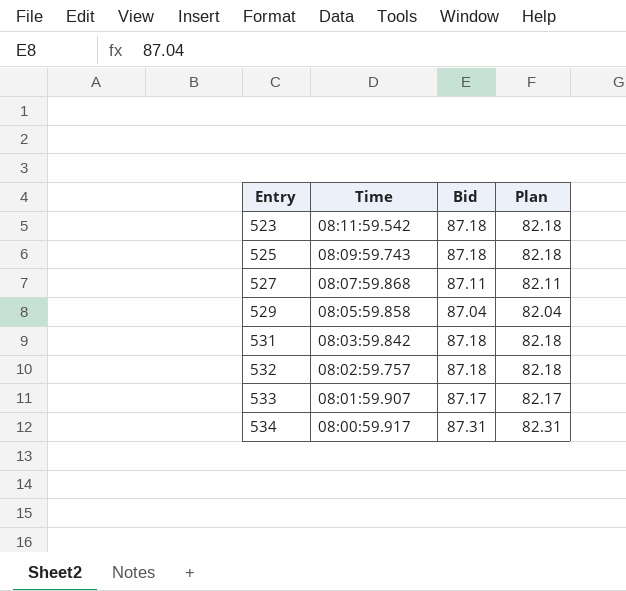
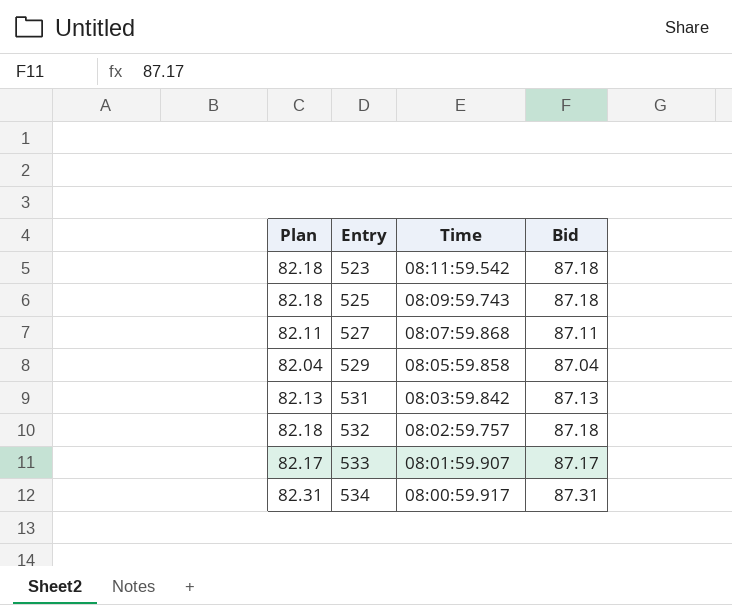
column Plan | position: 4 -> 1
531 | Plan: 82.18 -> 82.13
531 | Bid: 87.18 -> 87.13

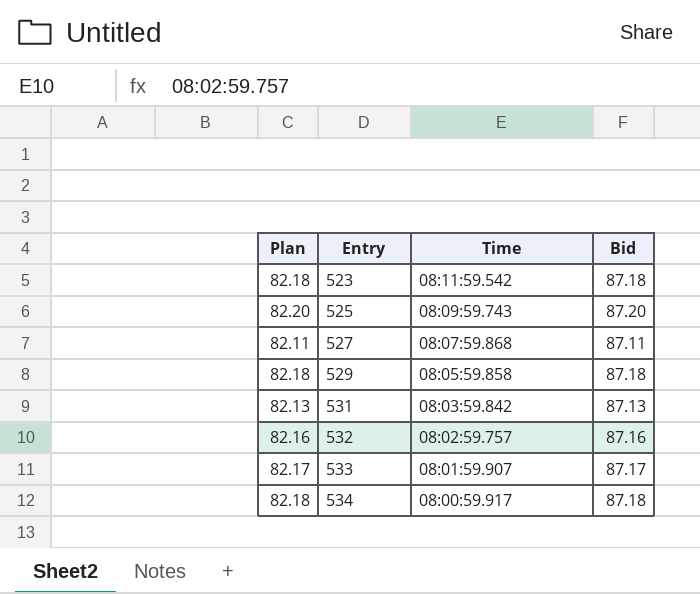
525 | Plan: 82.18 -> 82.20
525 | Bid: 87.18 -> 87.20
529 | Plan: 82.04 -> 82.18
529 | Bid: 87.04 -> 87.18
532 | Plan: 82.18 -> 82.16
532 | Bid: 87.18 -> 87.16
534 | Plan: 82.31 -> 82.18
534 | Bid: 87.31 -> 87.18

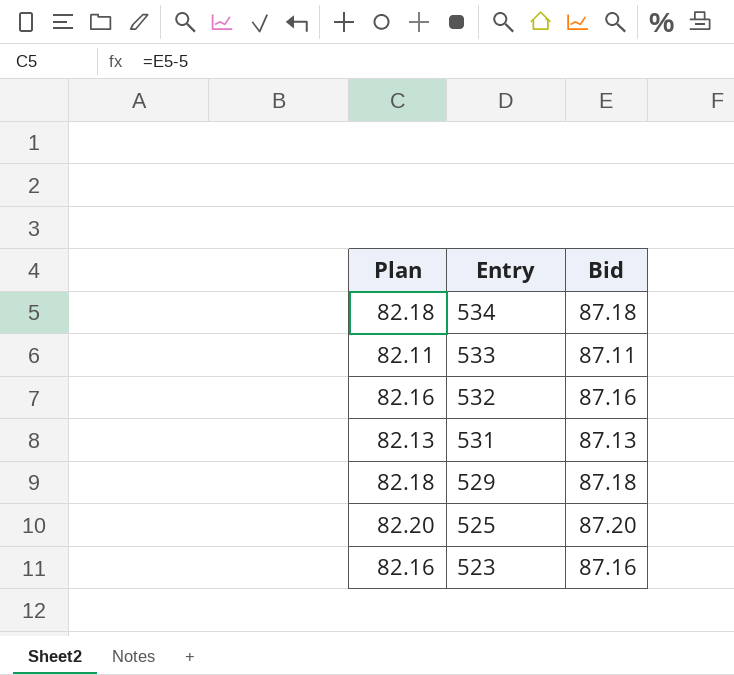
row order: Entry ascending -> Entry descending
column Time | position: 3 -> none
row 527: 82.11 | 08:07:59.868 | 87.11 -> none
533 | Plan: 82.17 -> 82.11
533 | Bid: 87.17 -> 87.11
523 | Plan: 82.18 -> 82.16
523 | Bid: 87.18 -> 87.16

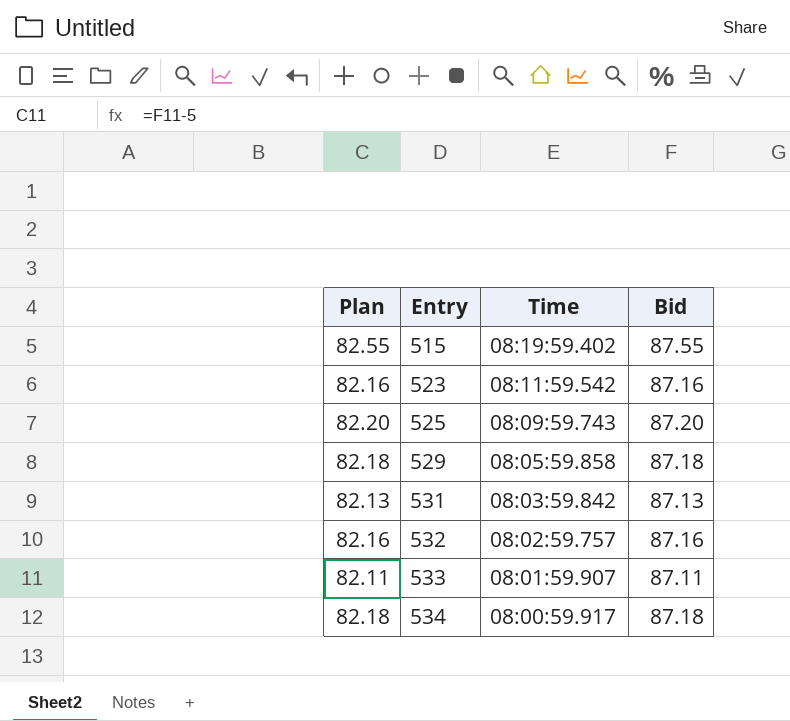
row order: Entry descending -> Entry ascending
column Time | position: none -> 3
row 515: none -> 82.55 | 08:19:59.402 | 87.55

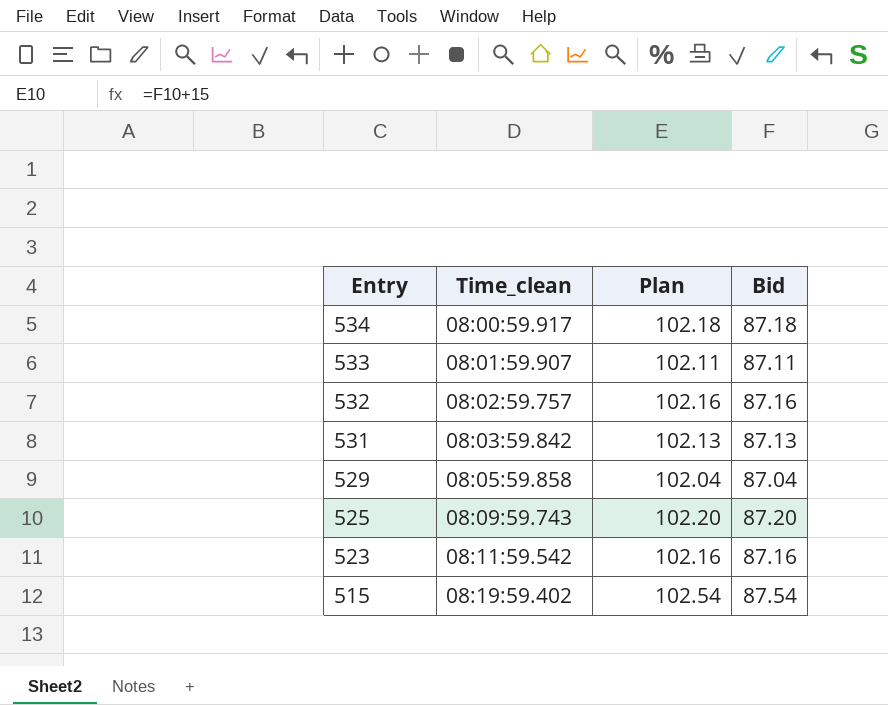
row order: Entry ascending -> Entry descending
column name: Time -> Time_clean
column Plan | formula: [Bid] - 5 -> [Bid] + 15
column Plan | position: 1 -> 3
529 | Bid: 87.18 -> 87.04
515 | Bid: 87.55 -> 87.54

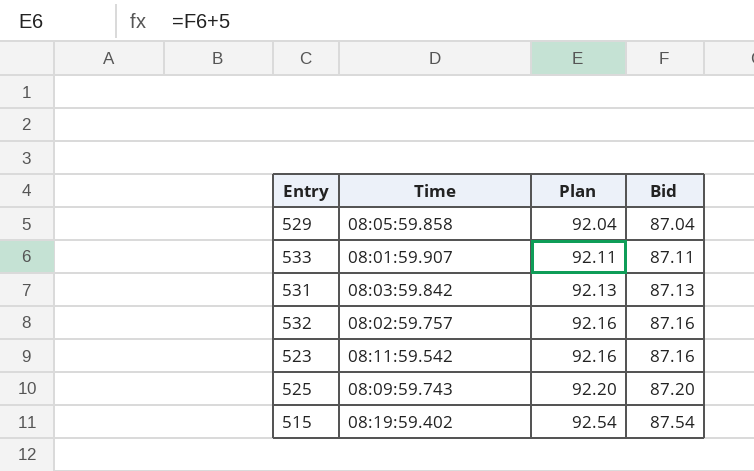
row order: Entry descending -> Plan ascending
column name: Time_clean -> Time
column Plan | formula: [Bid] + 15 -> [Bid] + 5
row 534: 08:00:59.917 | 102.18 | 87.18 -> none

